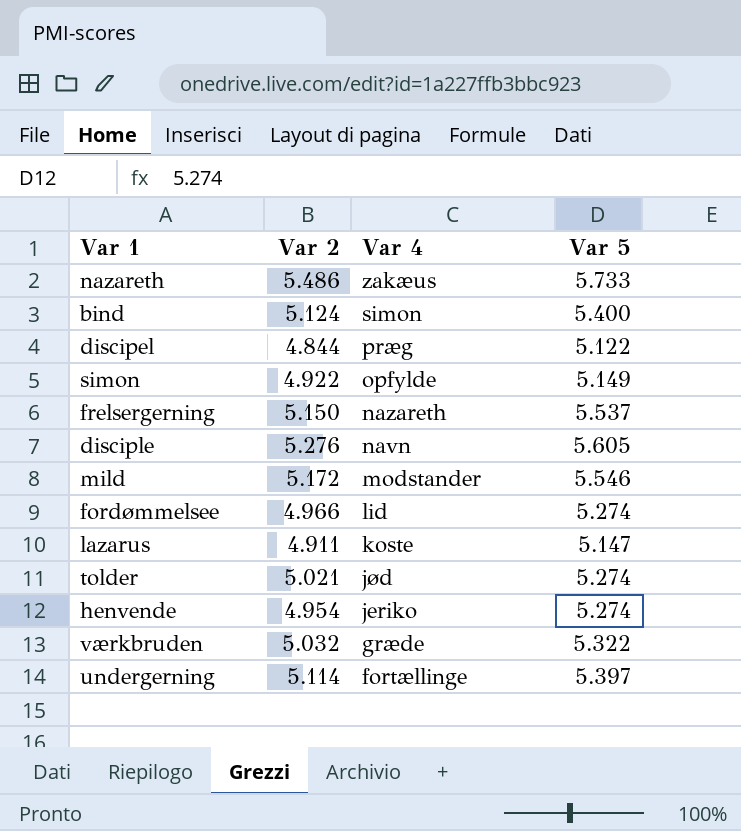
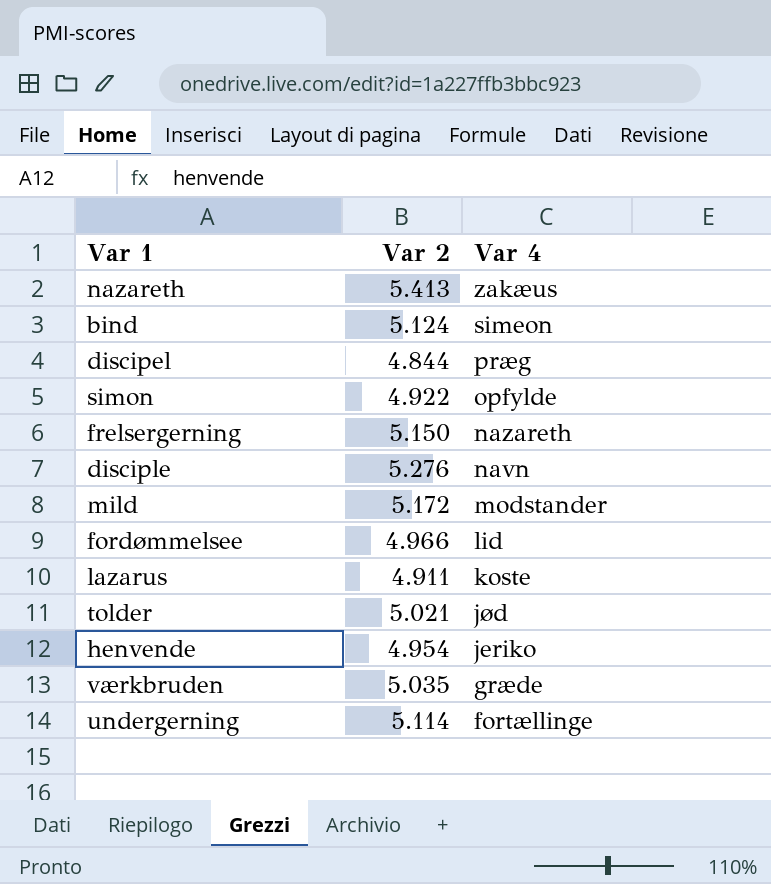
column Var 5 | position: 4 -> none
nazareth | Var 2: 5.486 -> 5.413
bind | Var 4: simon -> simeon
værkbruden | Var 2: 5.032 -> 5.035

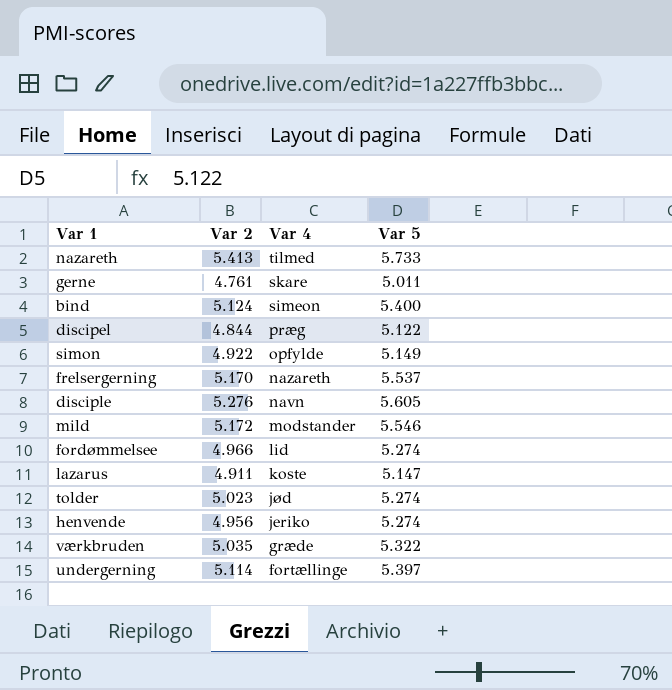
column Var 5 | position: none -> 4
nazareth | Var 4: zakæus -> tilmed
row gerne: none -> 4.761 | skare | 5.011
frelsergerning | Var 2: 5.150 -> 5.170
tolder | Var 2: 5.021 -> 5.023
henvende | Var 2: 4.954 -> 4.956

